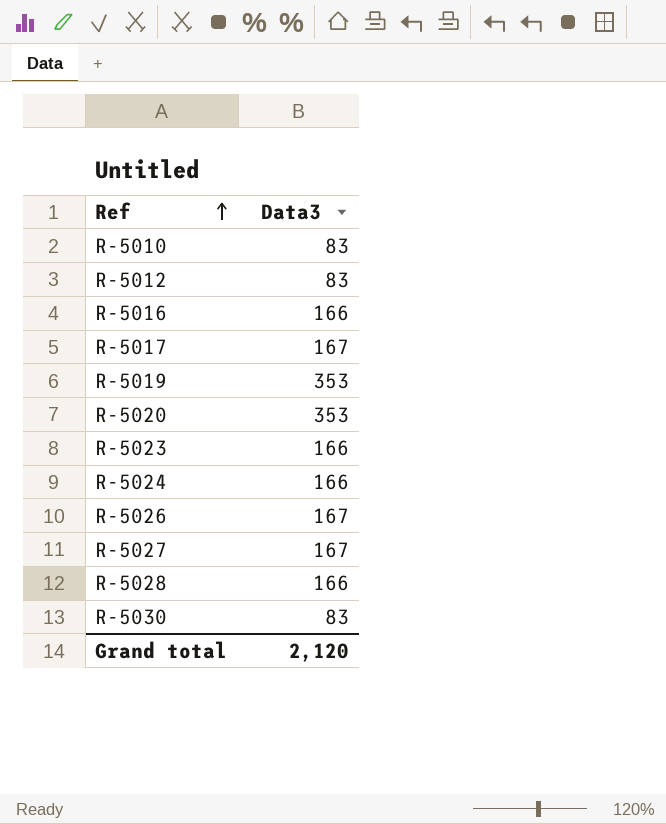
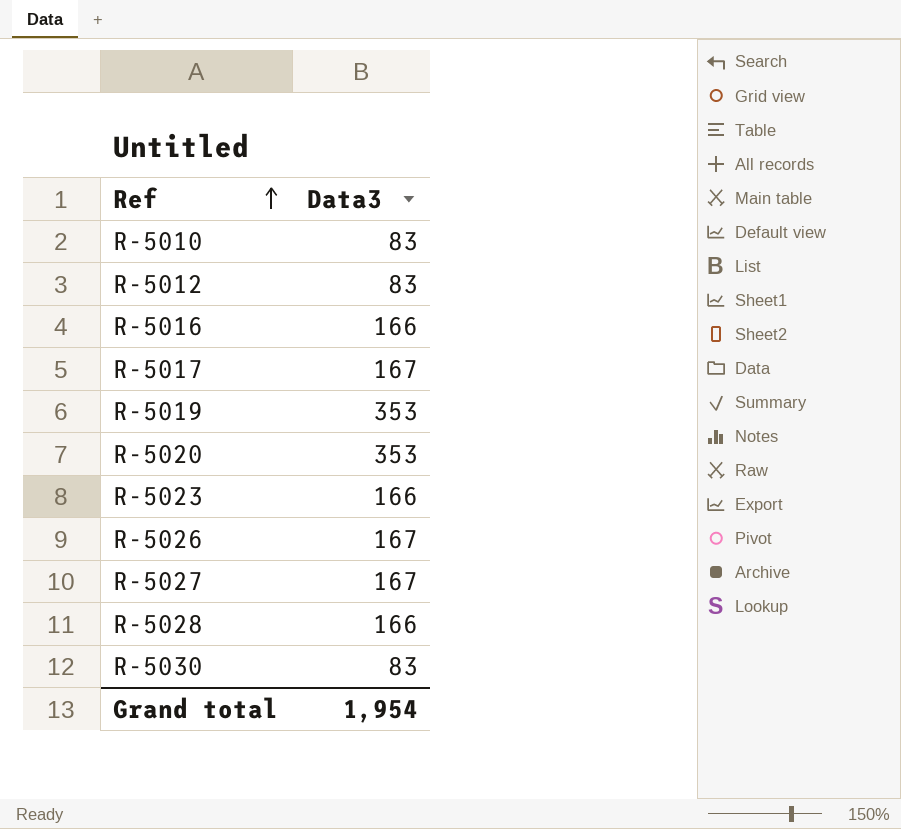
row R-5024: 166 -> none
Grand total | Data3: 2,120 -> 1,954

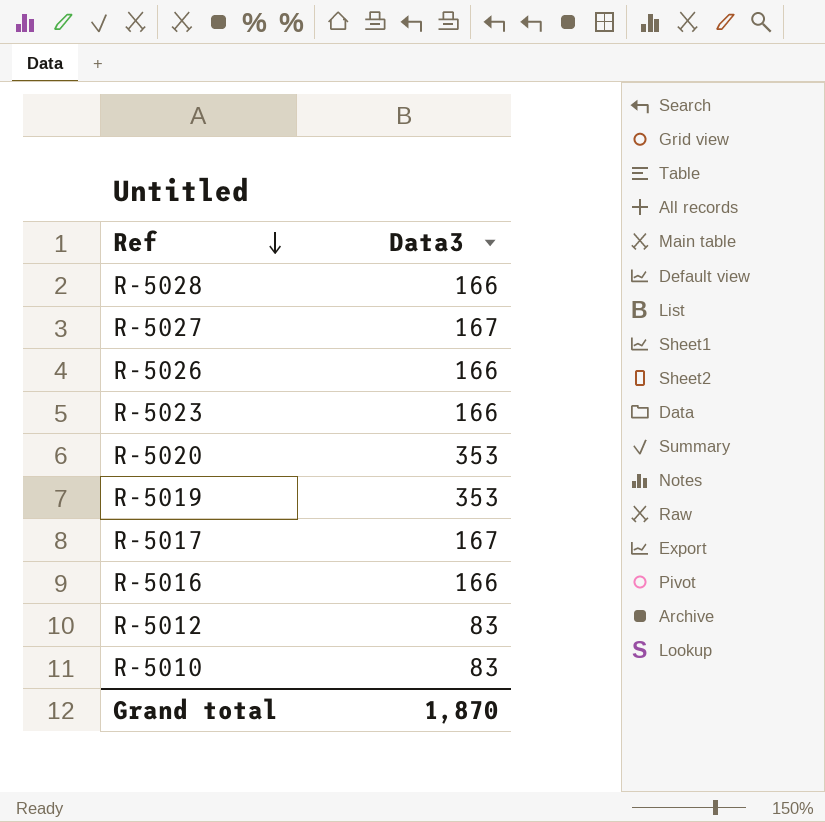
row order: Ref ascending -> Ref descending
row R-5030: 83 -> none
R-5026 | Data3: 167 -> 166
Grand total | Data3: 1,954 -> 1,870

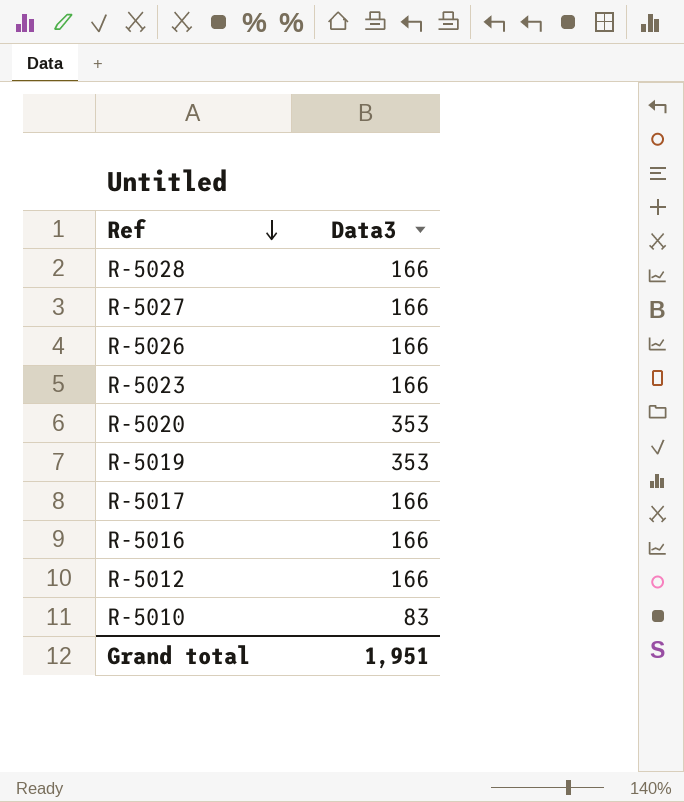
R-5027 | Data3: 167 -> 166
R-5017 | Data3: 167 -> 166
R-5012 | Data3: 83 -> 166
Grand total | Data3: 1,870 -> 1,951

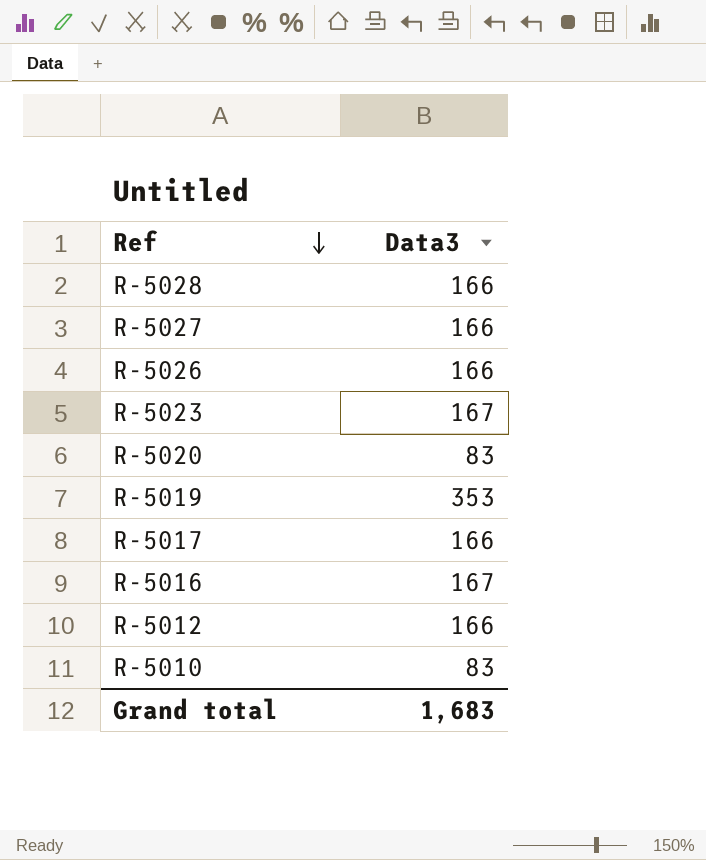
R-5023 | Data3: 166 -> 167
R-5020 | Data3: 353 -> 83
R-5016 | Data3: 166 -> 167
Grand total | Data3: 1,951 -> 1,683

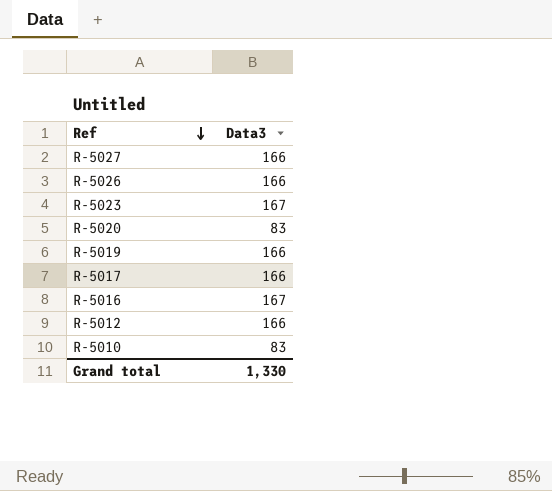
row R-5028: 166 -> none
R-5019 | Data3: 353 -> 166
Grand total | Data3: 1,683 -> 1,330

